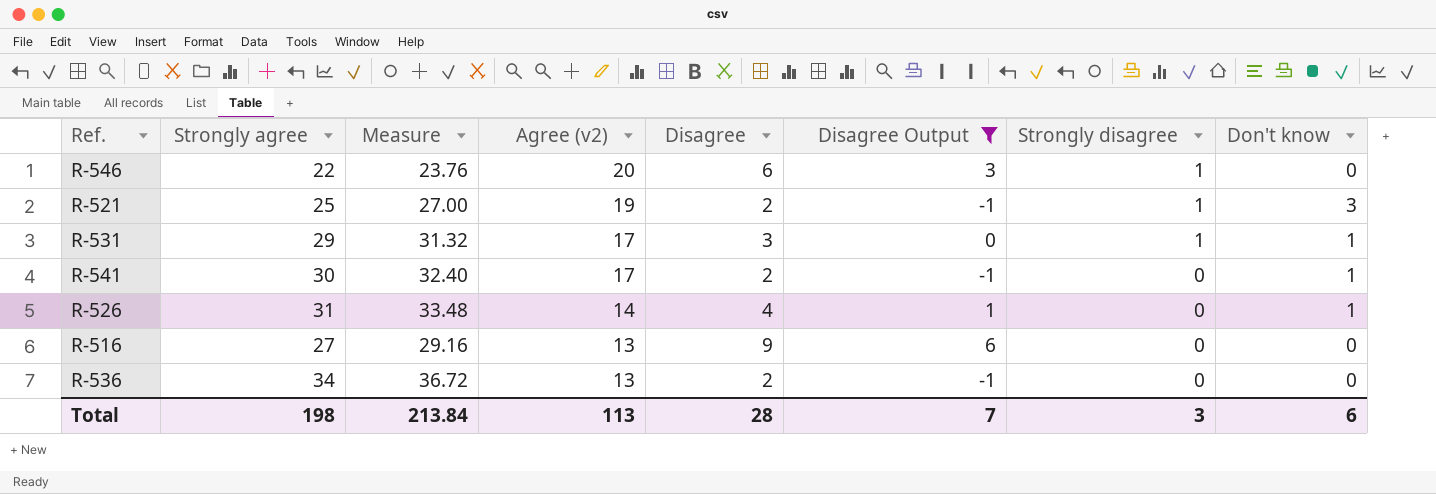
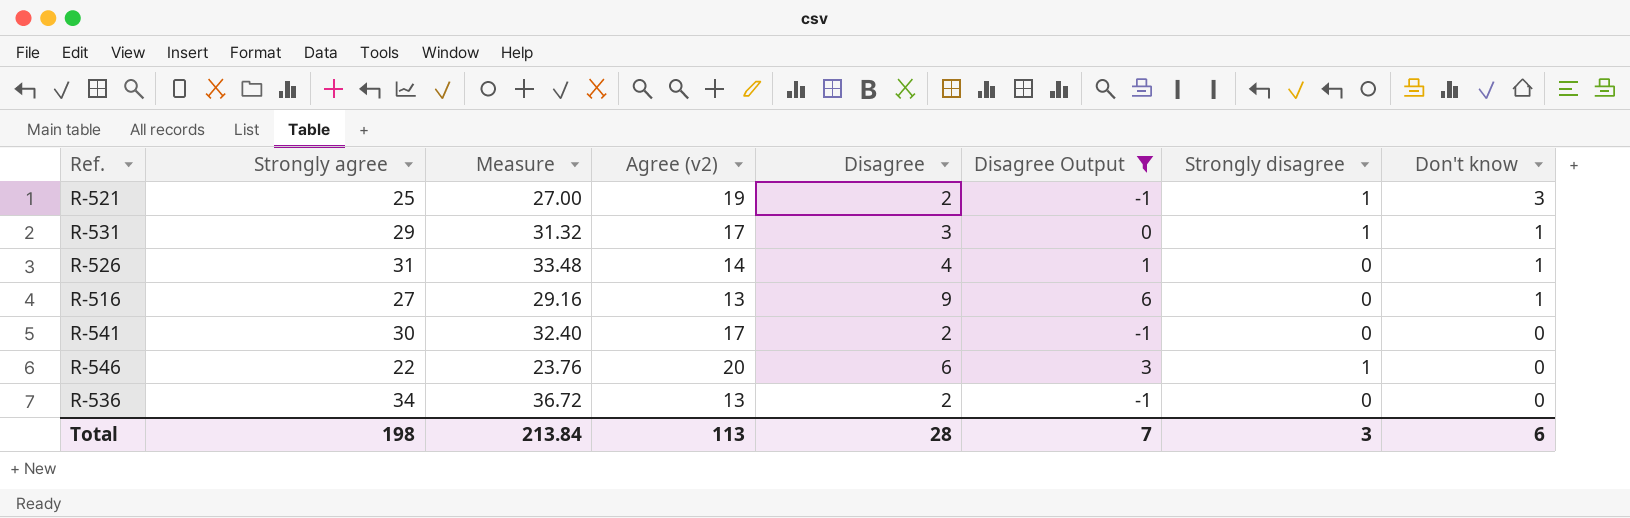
row order: Agree (v2) descending -> Don't know descending
R-516 | Don't know: 0 -> 1
R-541 | Don't know: 1 -> 0

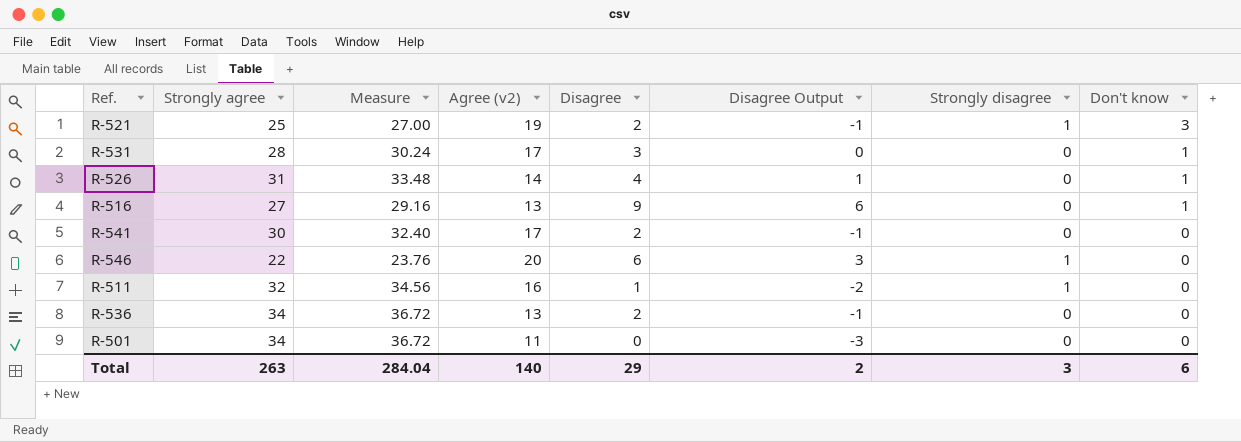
filter: Disagree Output >= -1 -> none
R-531 | Strongly agree: 29 -> 28
R-531 | Measure: 31.32 -> 30.24
R-531 | Strongly disagree: 1 -> 0
Total | Strongly agree: 198 -> 263
Total | Measure: 213.84 -> 284.04
Total | Agree (v2): 113 -> 140
Total | Disagree: 28 -> 29
Total | Disagree Output: 7 -> 2

